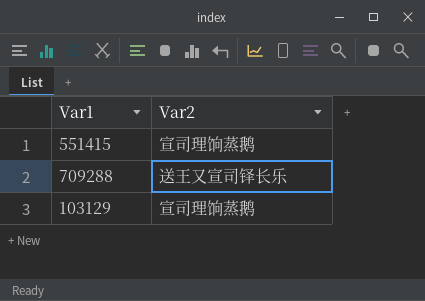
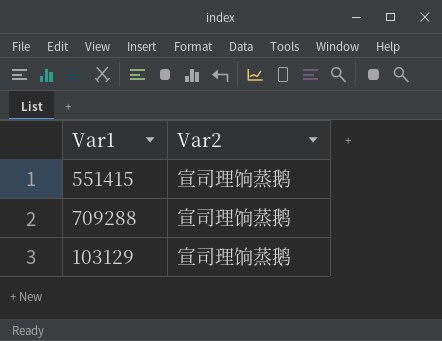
709288 | Var2: 送王又宣司铎长乐 -> 宣司理饷蒸鹅

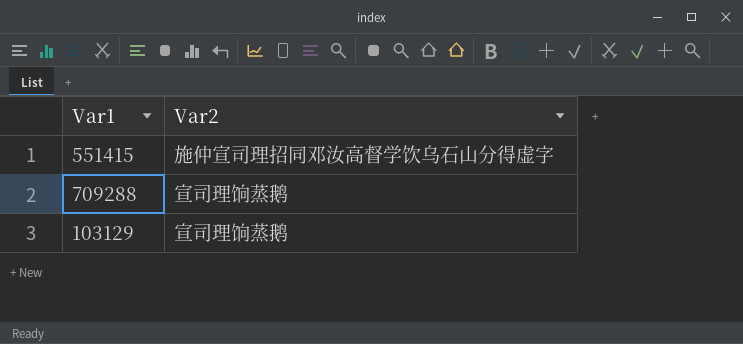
551415 | Var2: 宣司理饷蒸鹅 -> 施仲宣司理招同邓汝高督学饮乌石山分得虚字

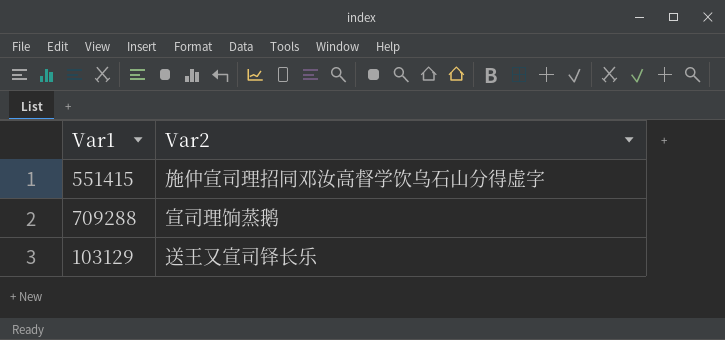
103129 | Var2: 宣司理饷蒸鹅 -> 送王又宣司铎长乐

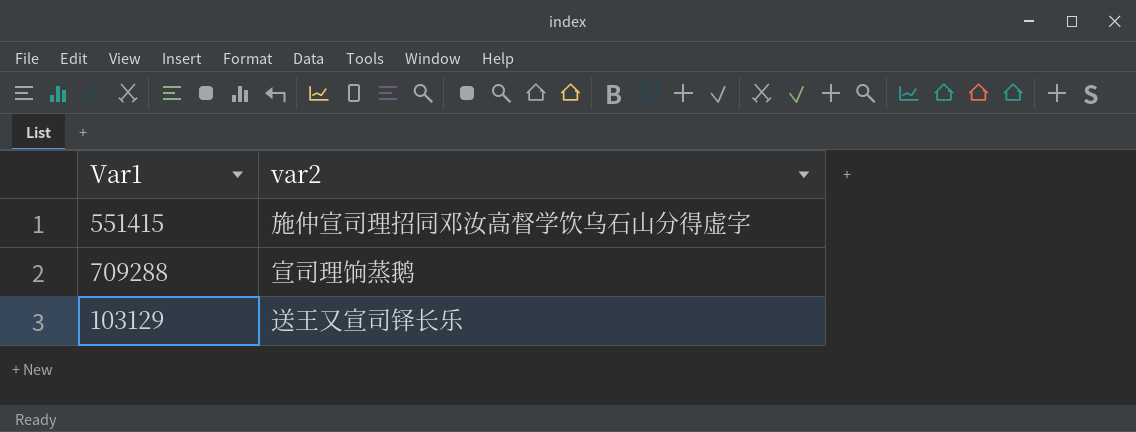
column name: Var2 -> var2

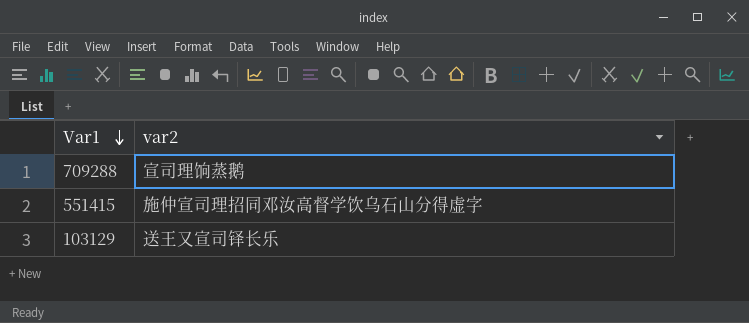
row order: none -> Var1 descending

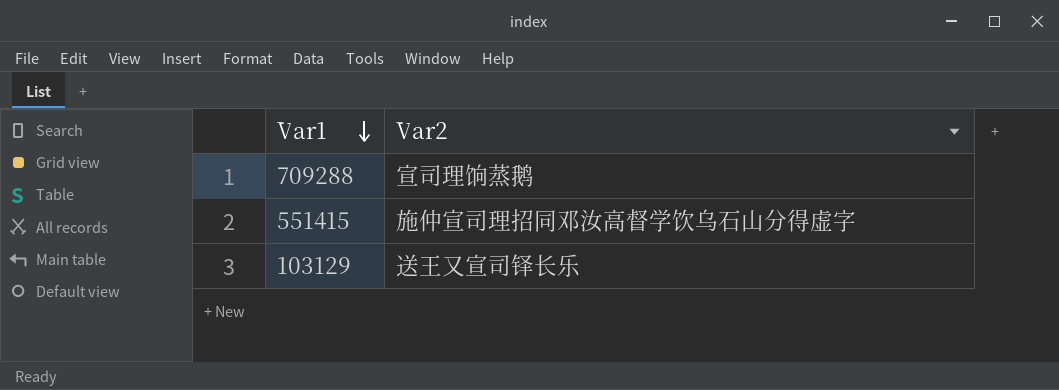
column name: var2 -> Var2

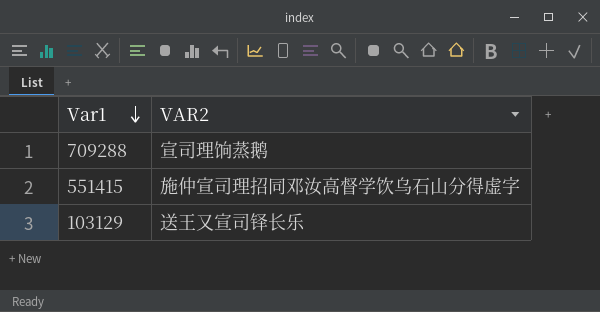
column name: Var2 -> VAR2

